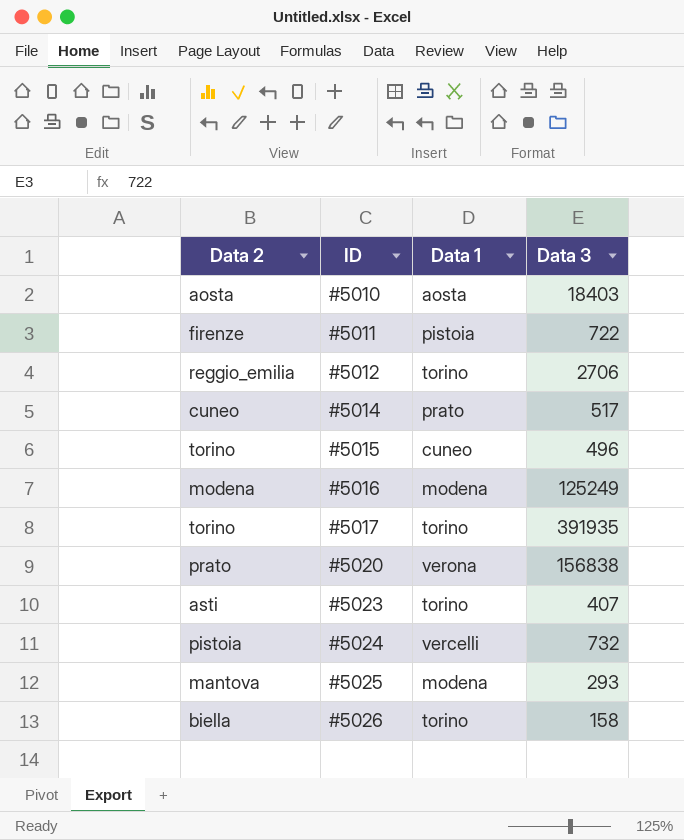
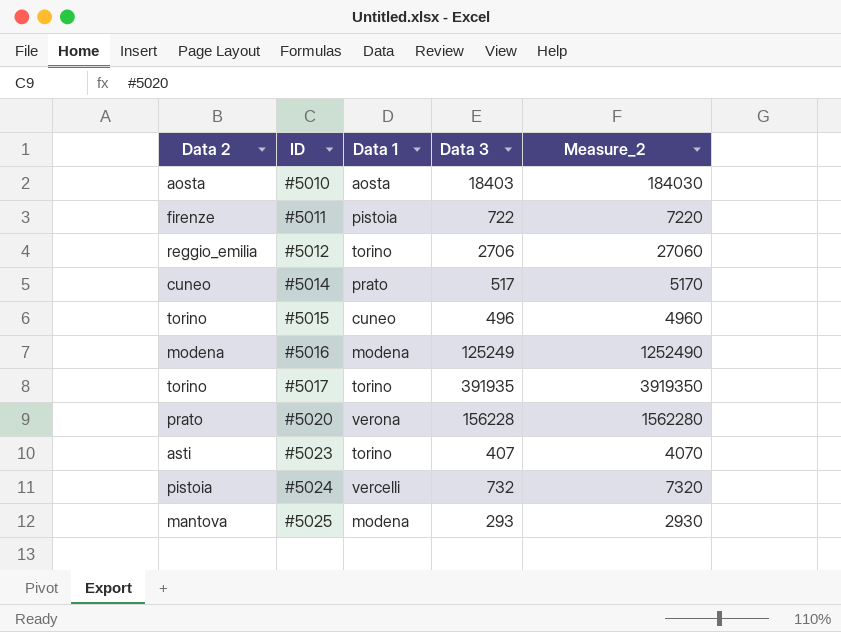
column Measure_2 | formula: none -> [Data 3] * 10
row #5026: biella | torino | 158 -> none
#5020 | Data 3: 156838 -> 156228

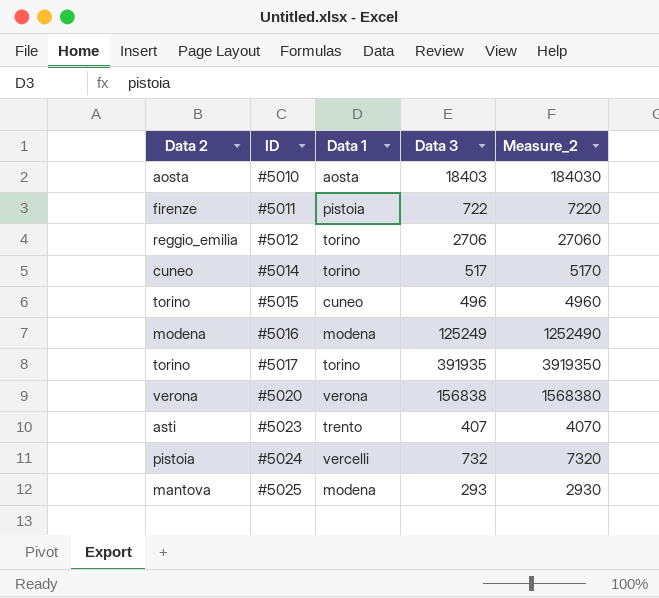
#5014 | Data 1: prato -> torino
#5020 | Data 2: prato -> verona
#5020 | Data 3: 156228 -> 156838
#5020 | Measure_2: 1562280 -> 1568380
#5023 | Data 1: torino -> trento

